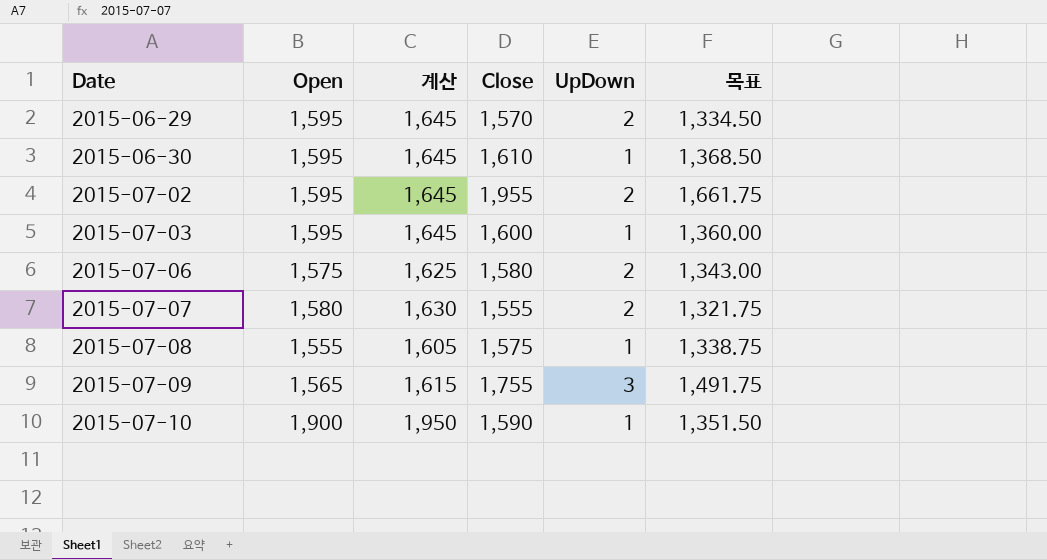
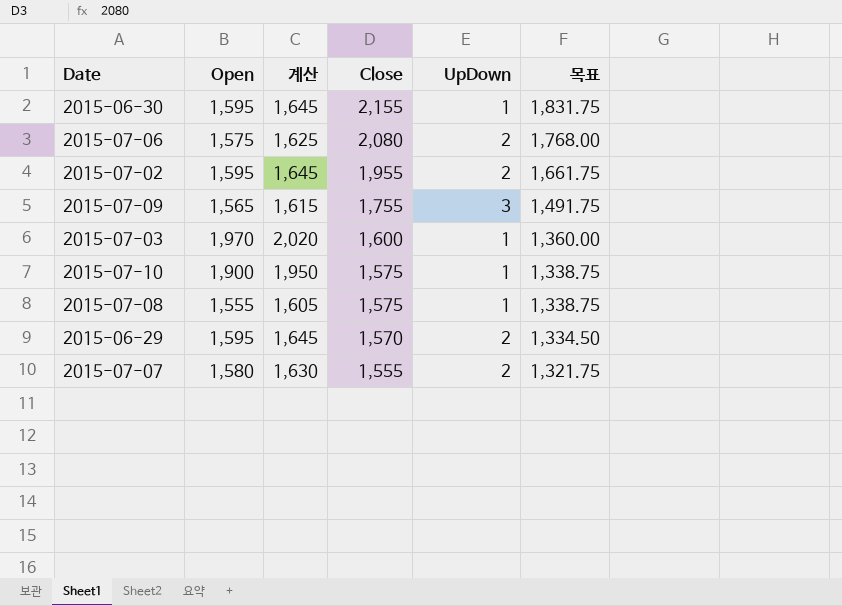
row order: Date ascending -> Close descending
2015-06-30 | Close: 1,610 -> 2,155
2015-06-30 | 목표: 1,368.50 -> 1,831.75
2015-07-06 | Close: 1,580 -> 2,080
2015-07-06 | 목표: 1,343.00 -> 1,768.00
2015-07-03 | Open: 1,595 -> 1,970
2015-07-03 | 계산: 1,645 -> 2,020
2015-07-10 | Close: 1,590 -> 1,575
2015-07-10 | 목표: 1,351.50 -> 1,338.75

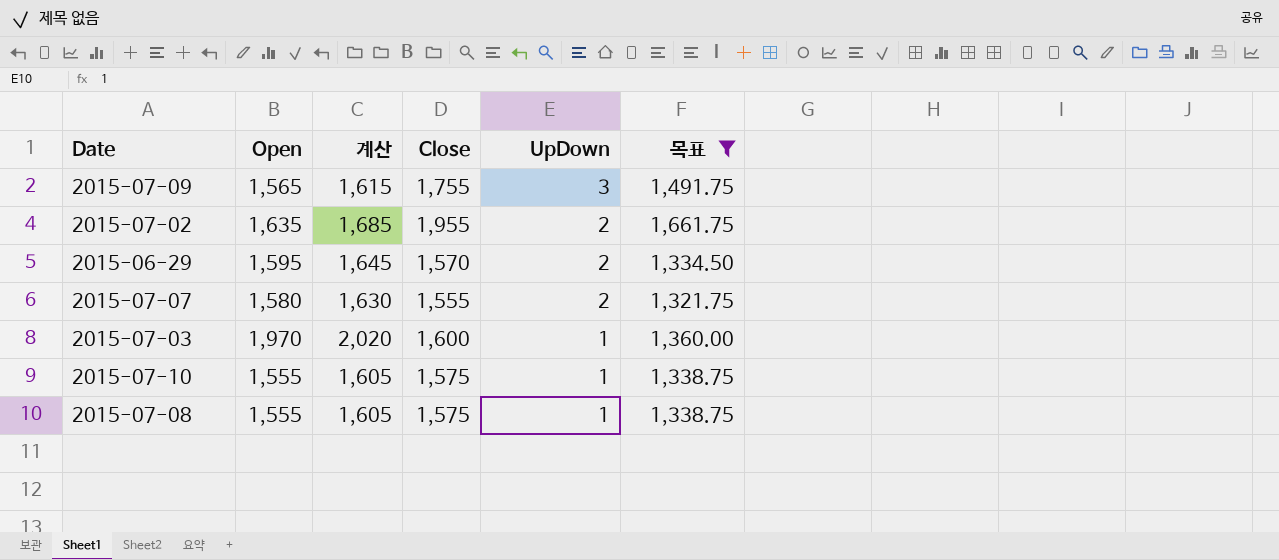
filter: none -> 목표 <= 1,661.75
row order: Close descending -> UpDown descending
2015-07-02 | Open: 1,595 -> 1,635
2015-07-02 | 계산: 1,645 -> 1,685
2015-07-10 | Open: 1,900 -> 1,555
2015-07-10 | 계산: 1,950 -> 1,605

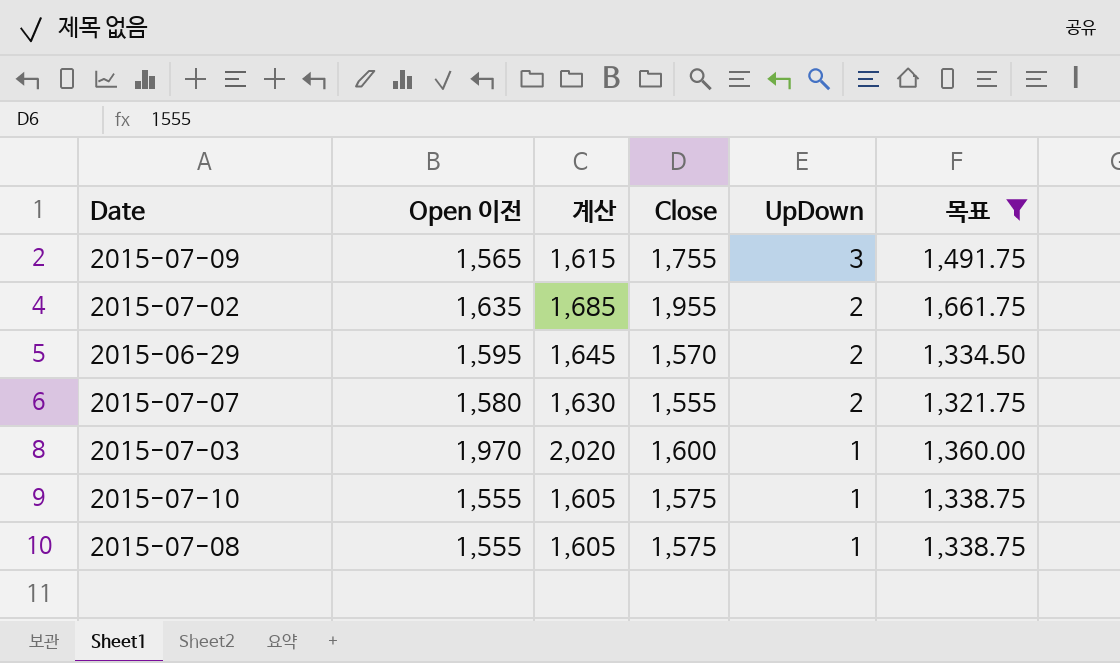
column name: Open -> Open 이전

